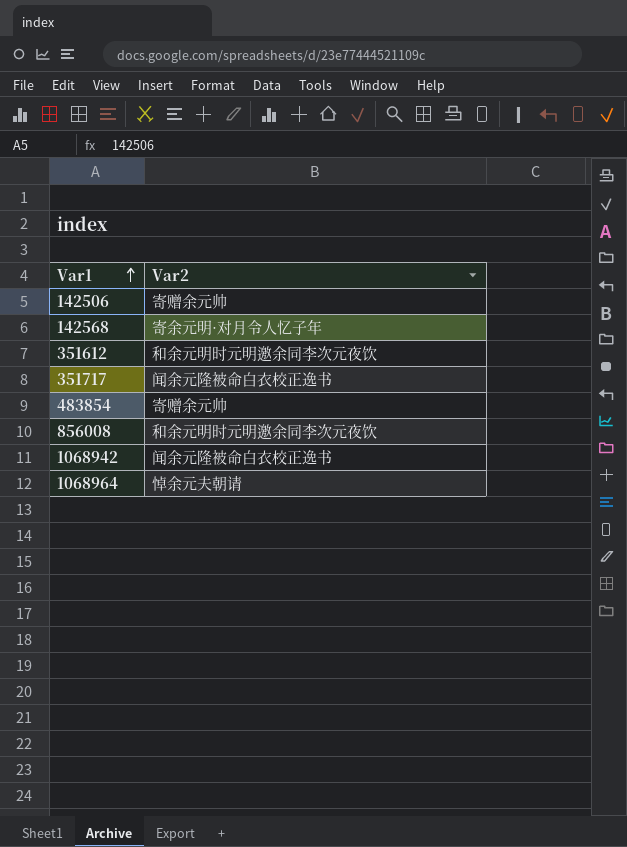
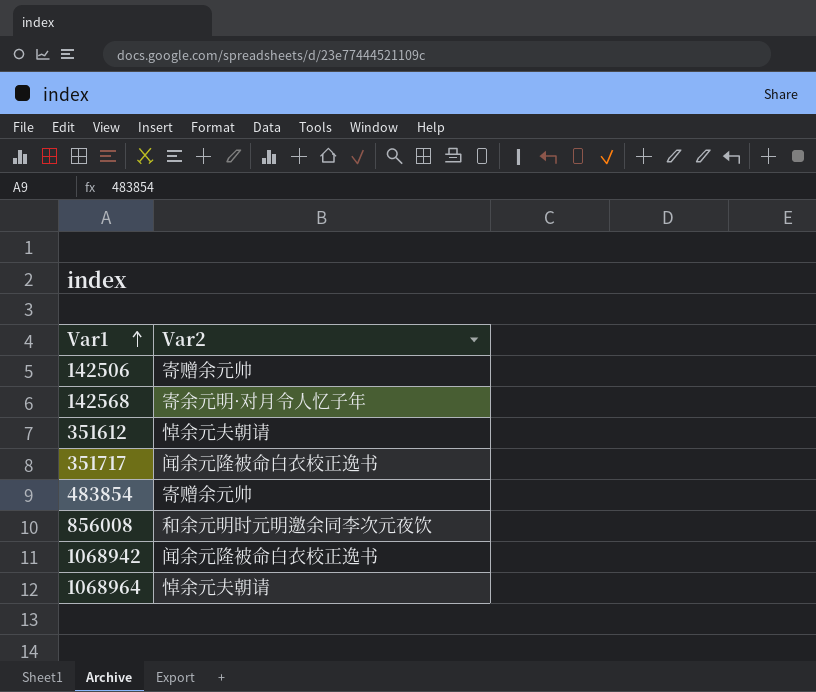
351612 | Var2: 和余元明时元明邀余同李次元夜饮 -> 悼余元夫朝请

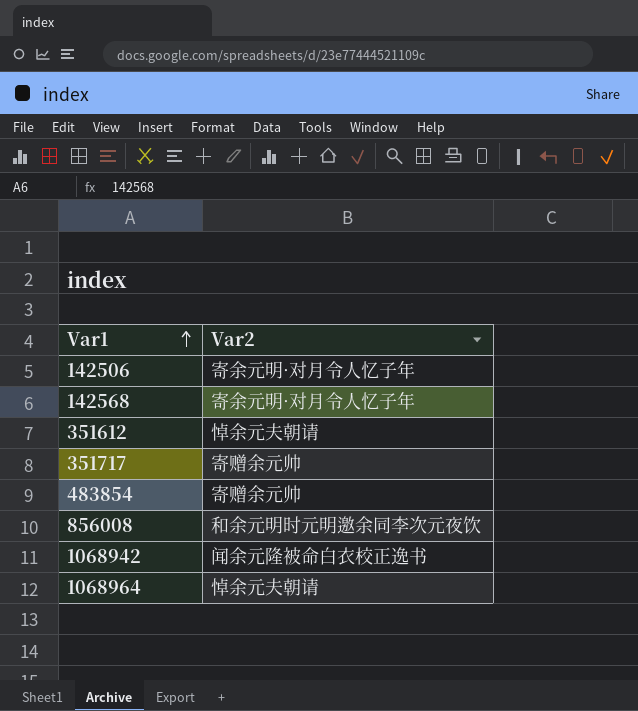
142506 | Var2: 寄赠余元帅 -> 寄余元明·对月令人忆子年
351717 | Var2: 闻余元隆被命白衣校正逸书 -> 寄赠余元帅

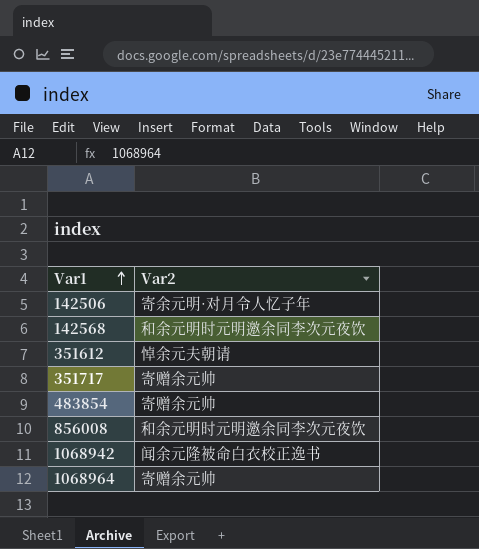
142568 | Var2: 寄余元明·对月令人忆子年 -> 和余元明时元明邀余同李次元夜饮
1068964 | Var2: 悼余元夫朝请 -> 寄赠余元帅

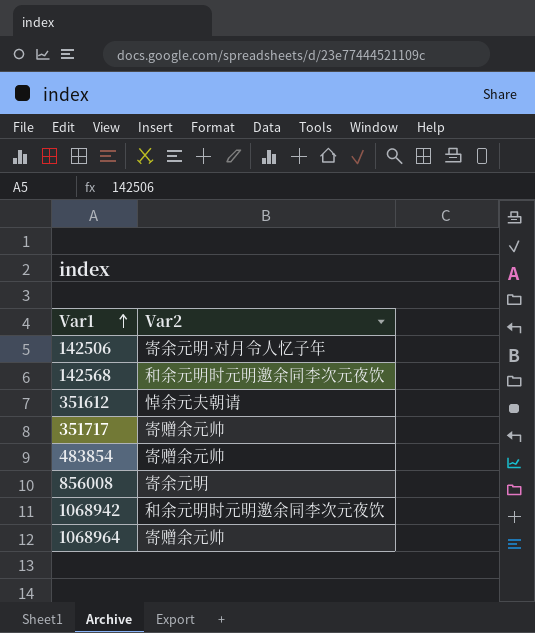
856008 | Var2: 和余元明时元明邀余同李次元夜饮 -> 寄余元明
1068942 | Var2: 闻余元隆被命白衣校正逸书 -> 和余元明时元明邀余同李次元夜饮

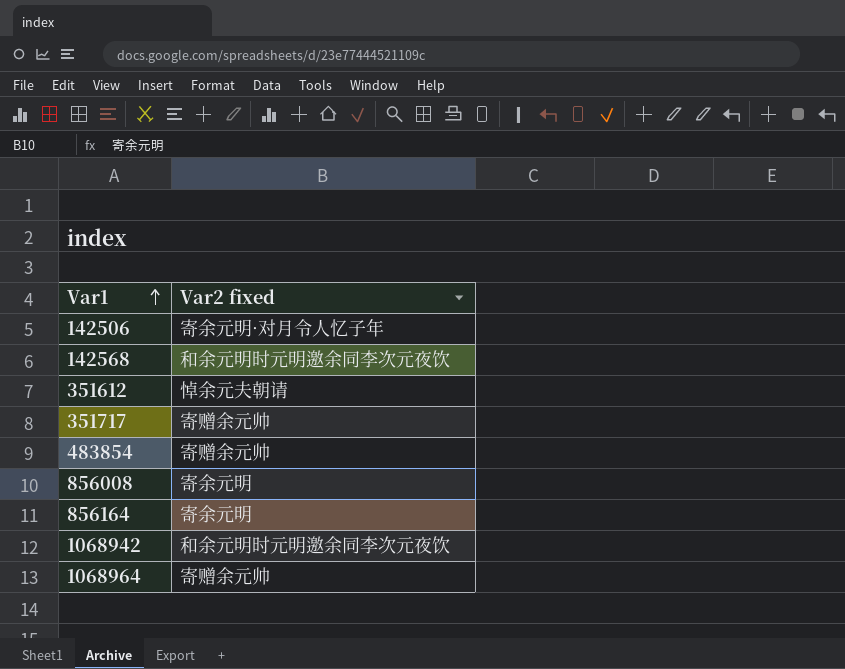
column name: Var2 -> Var2 fixed
row 856164: none -> 寄余元明

